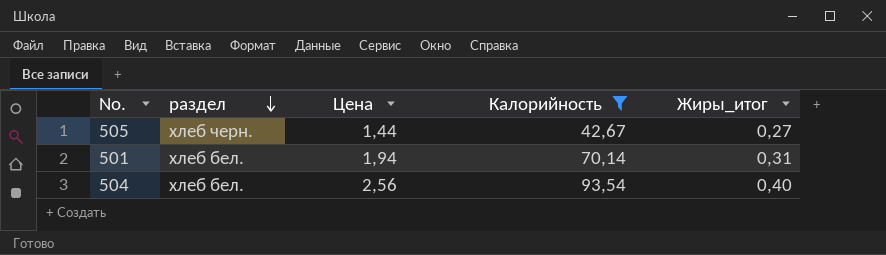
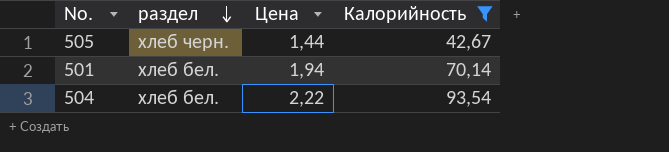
column Жиры_итог | position: 5 -> none
504 | Цена: 2,56 -> 2,22

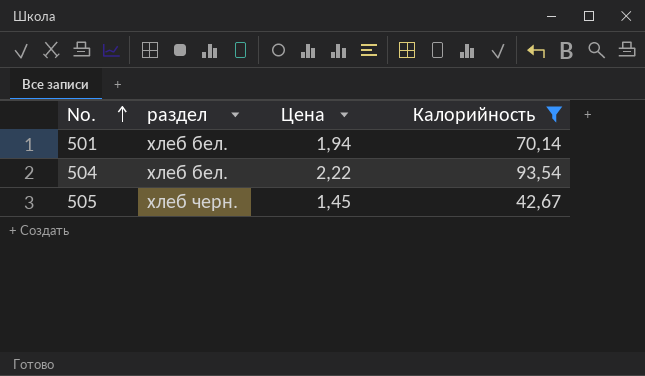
row order: раздел descending -> No. ascending
505 | Цена: 1,44 -> 1,45

